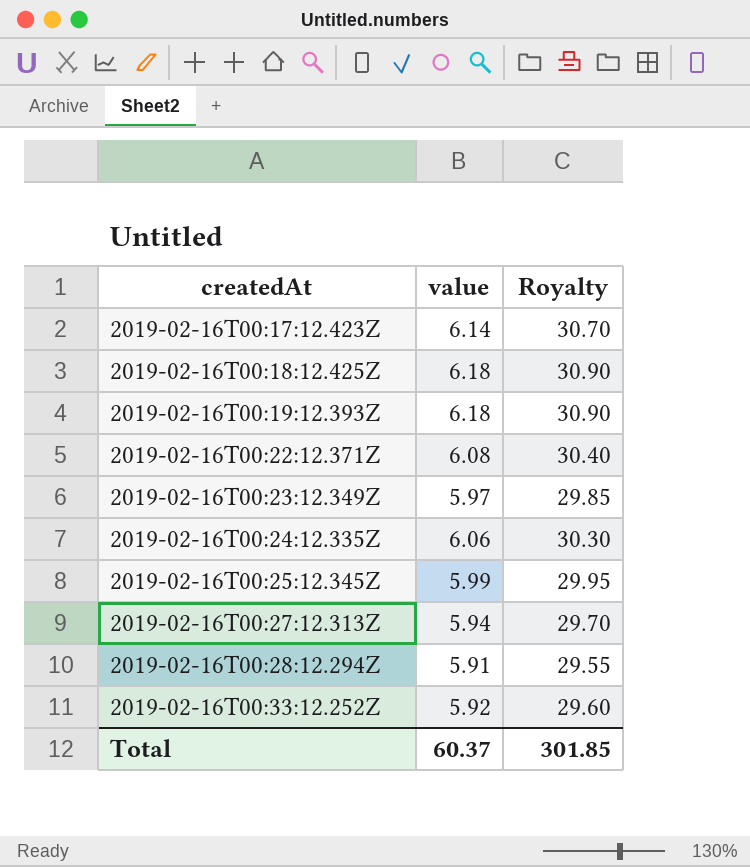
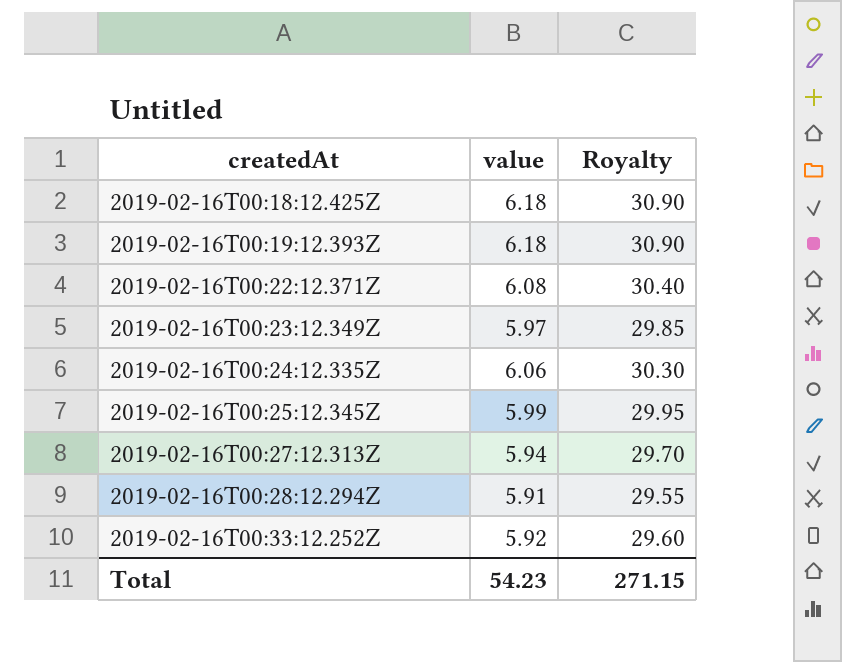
row 2019-02-16T00:17:12.423Z: 6.14 | 30.70 -> none
Total | value: 60.37 -> 54.23
Total | Royalty: 301.85 -> 271.15

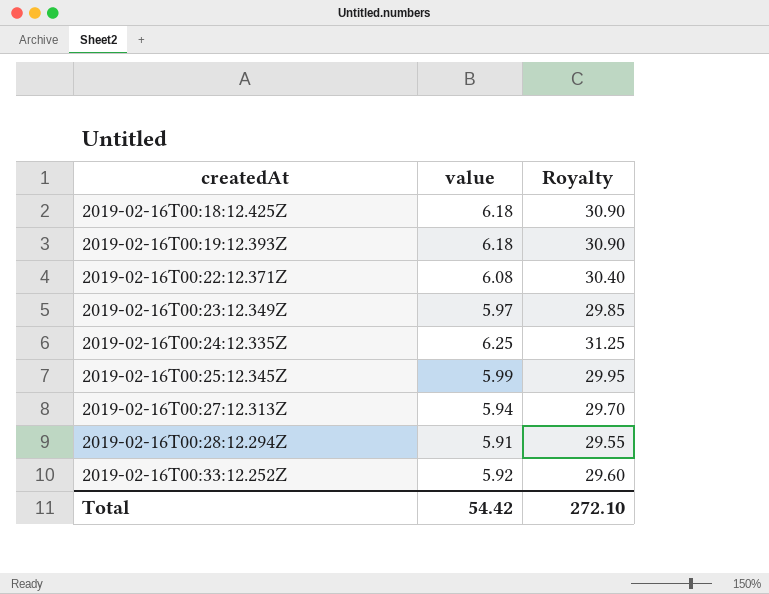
2019-02-16T00:24:12.335Z | value: 6.06 -> 6.25
2019-02-16T00:24:12.335Z | Royalty: 30.30 -> 31.25
Total | value: 54.23 -> 54.42
Total | Royalty: 271.15 -> 272.10

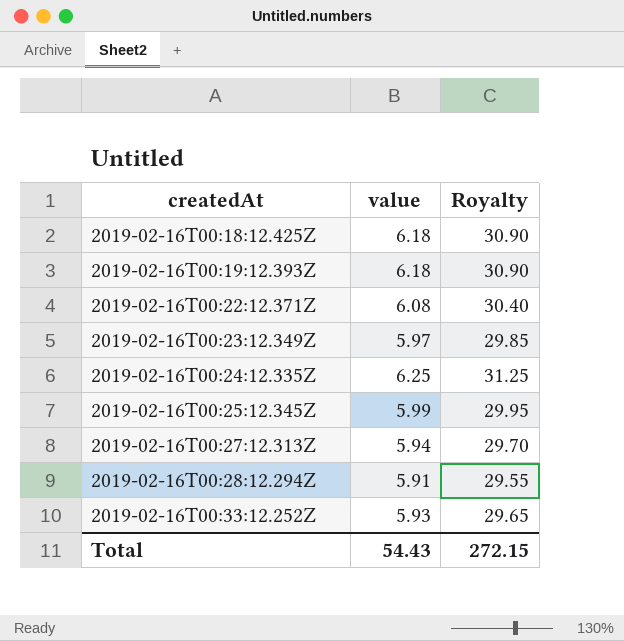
2019-02-16T00:33:12.252Z | value: 5.92 -> 5.93
2019-02-16T00:33:12.252Z | Royalty: 29.60 -> 29.65
Total | value: 54.42 -> 54.43
Total | Royalty: 272.10 -> 272.15

